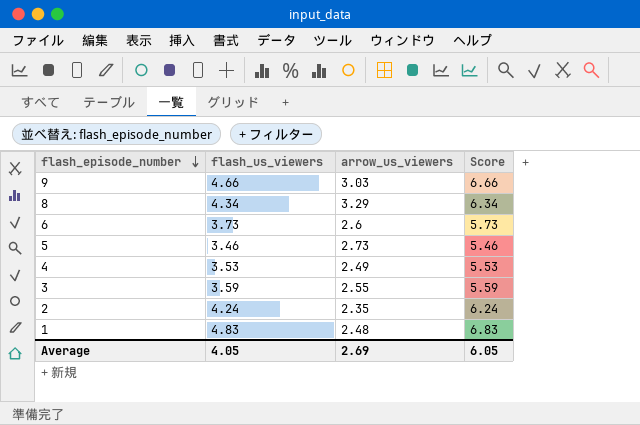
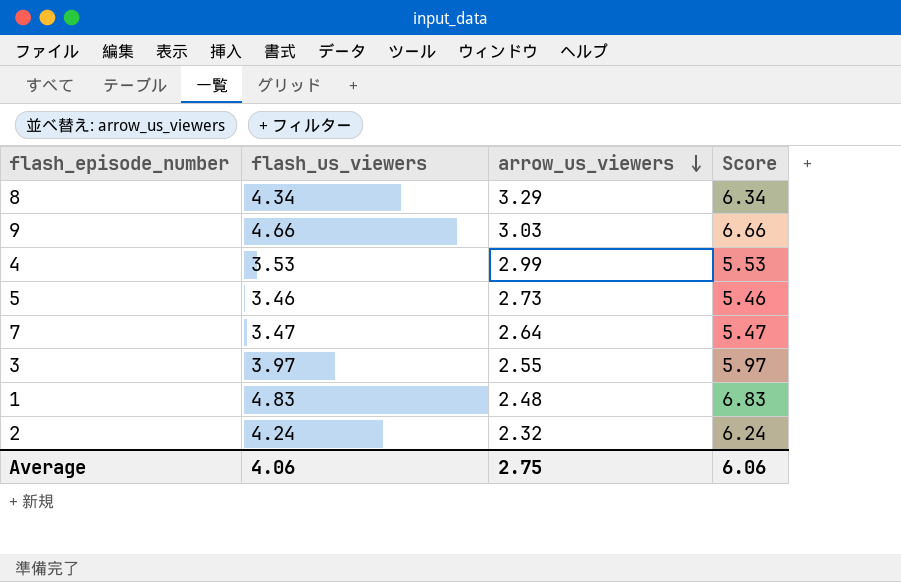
row order: flash_episode_number descending -> arrow_us_viewers descending
row 6: 3.73 | 2.6 | 5.73 -> none
4 | arrow_us_viewers: 2.49 -> 2.99
row 7: none -> 3.47 | 2.64 | 5.47
3 | flash_us_viewers: 3.59 -> 3.97
3 | Score: 5.59 -> 5.97
2 | arrow_us_viewers: 2.35 -> 2.32
Average | flash_us_viewers: 4.05 -> 4.06
Average | arrow_us_viewers: 2.69 -> 2.75
Average | Score: 6.05 -> 6.06

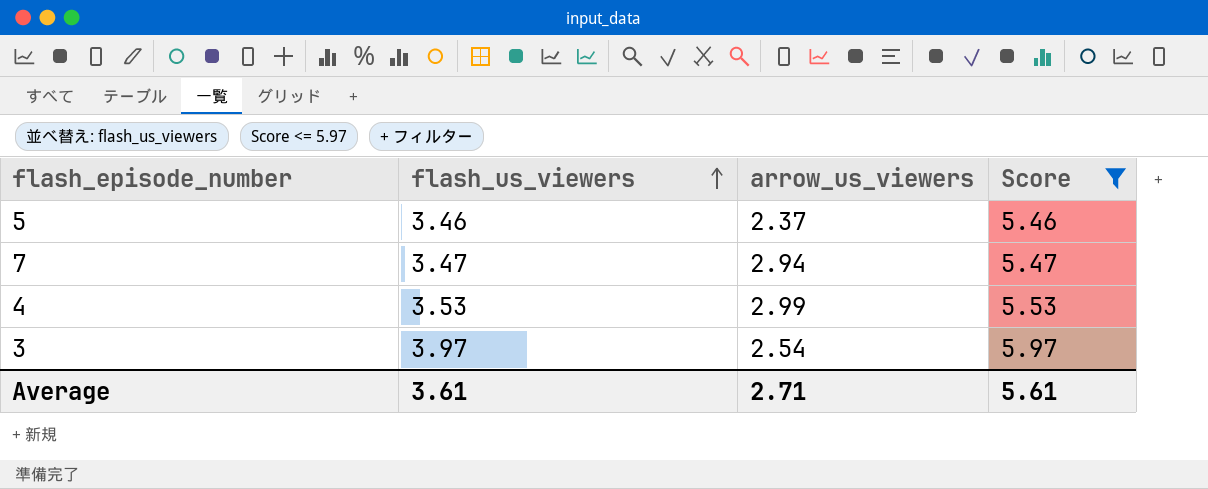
filter: none -> Score <= 5.97
row order: arrow_us_viewers descending -> flash_us_viewers ascending
5 | arrow_us_viewers: 2.73 -> 2.37
7 | arrow_us_viewers: 2.64 -> 2.94
3 | arrow_us_viewers: 2.55 -> 2.54
Average | flash_us_viewers: 4.06 -> 3.61
Average | arrow_us_viewers: 2.75 -> 2.71
Average | Score: 6.06 -> 5.61

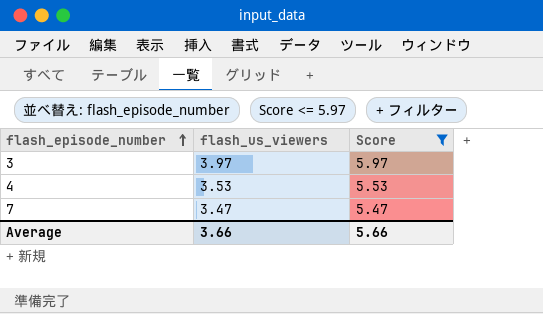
row order: flash_us_viewers ascending -> flash_episode_number ascending
column arrow_us_viewers | position: 3 -> none
row 5: 3.46 | 2.37 | 5.46 -> none
Average | flash_us_viewers: 3.61 -> 3.66
Average | Score: 5.61 -> 5.66

